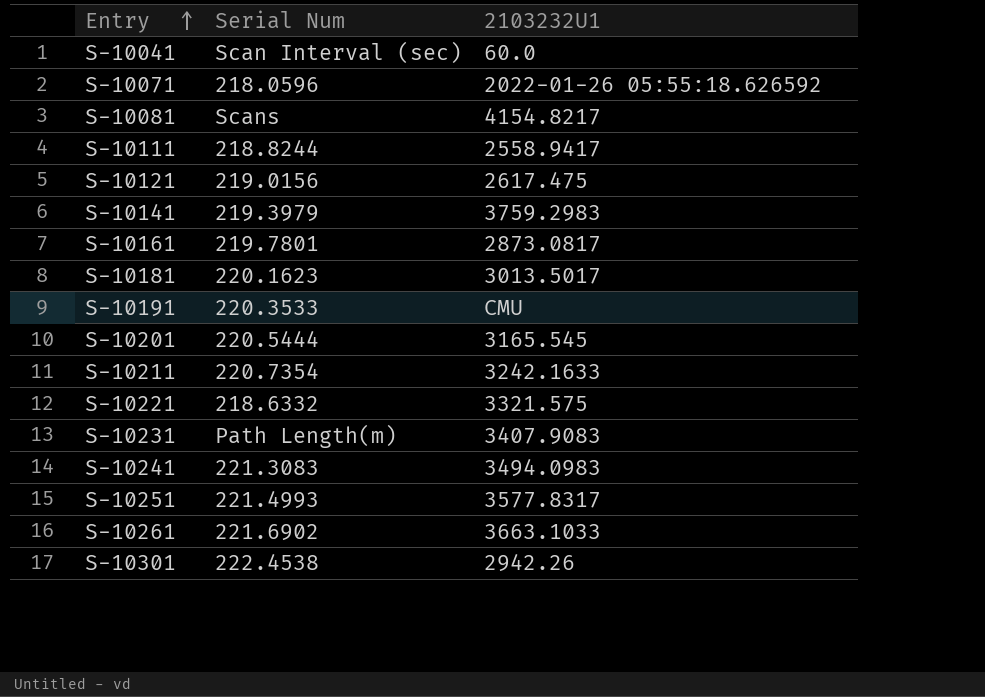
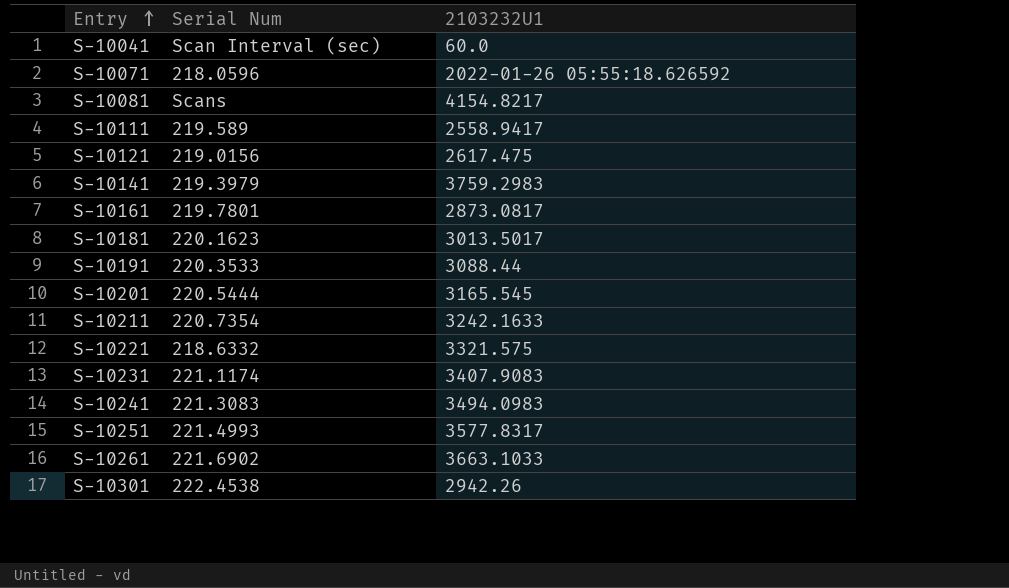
S-10111 | Serial Num: 218.8244 -> 219.589
S-10191 | 2103232U1: CMU -> 3088.44
S-10231 | Serial Num: Path Length(m) -> 221.1174

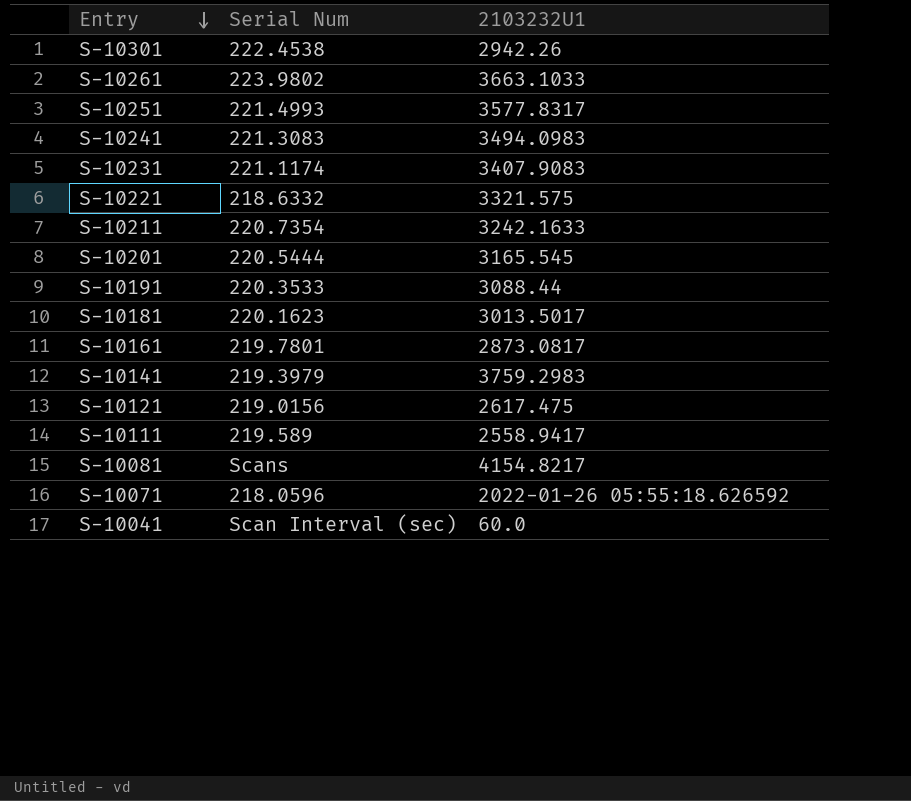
row order: Entry ascending -> Entry descending
S-10261 | Serial Num: 221.6902 -> 223.9802

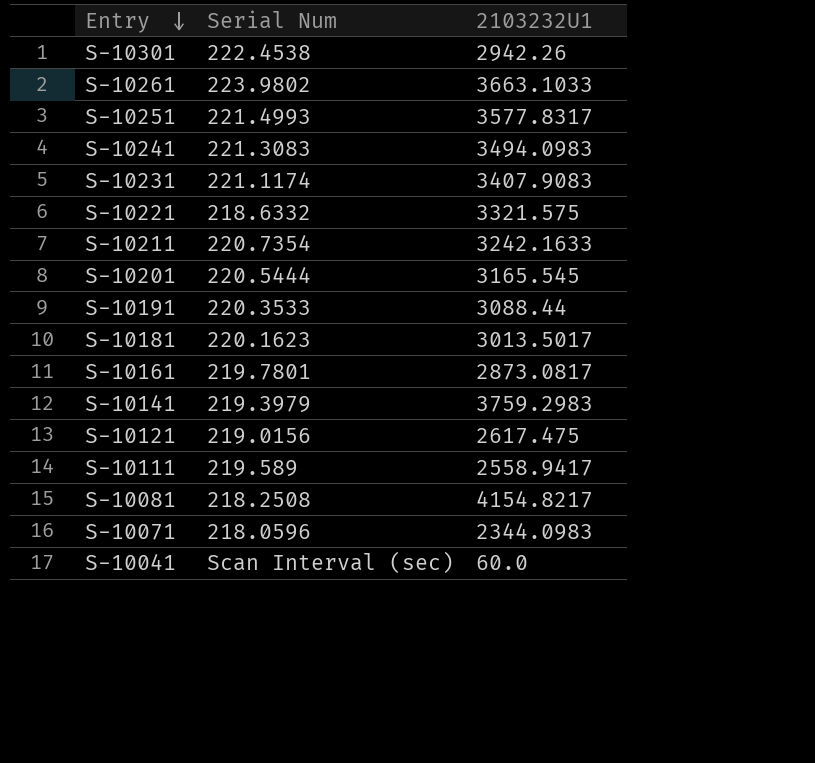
S-10081 | Serial Num: Scans -> 218.2508
S-10071 | 2103232U1: 2022-01-26 05:55:18.626592 -> 2344.0983

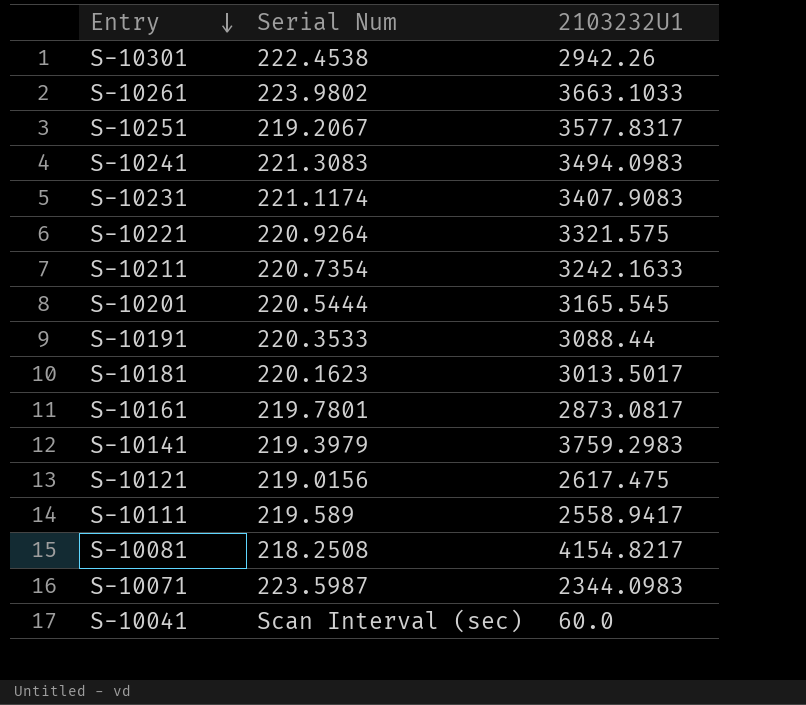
S-10251 | Serial Num: 221.4993 -> 219.2067
S-10221 | Serial Num: 218.6332 -> 220.9264
S-10071 | Serial Num: 218.0596 -> 223.5987

